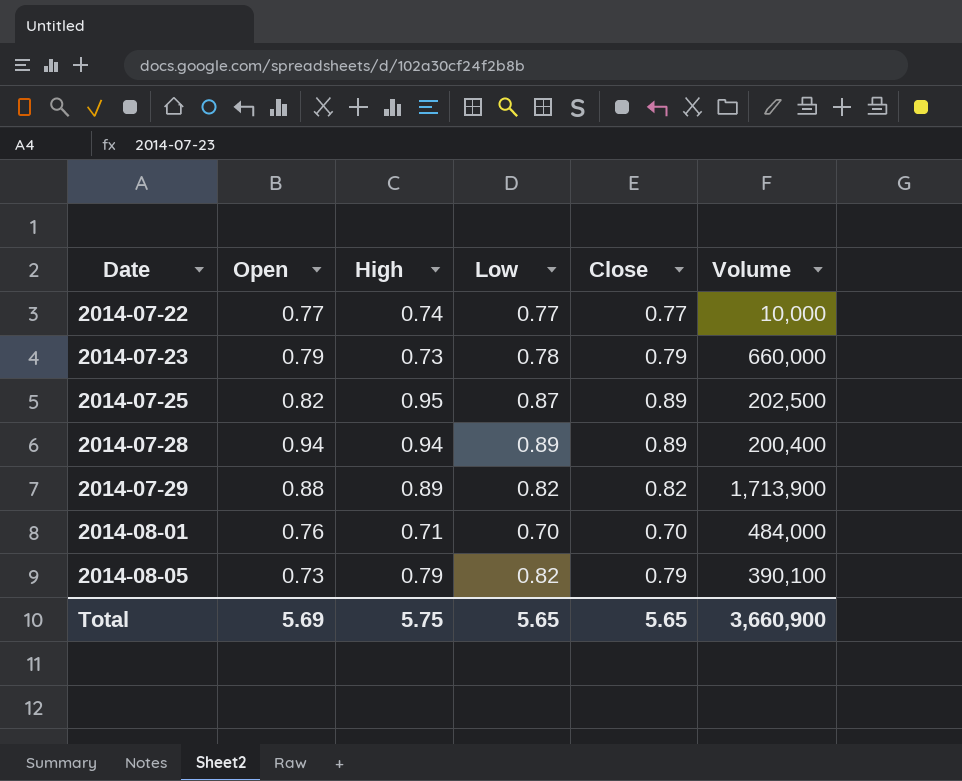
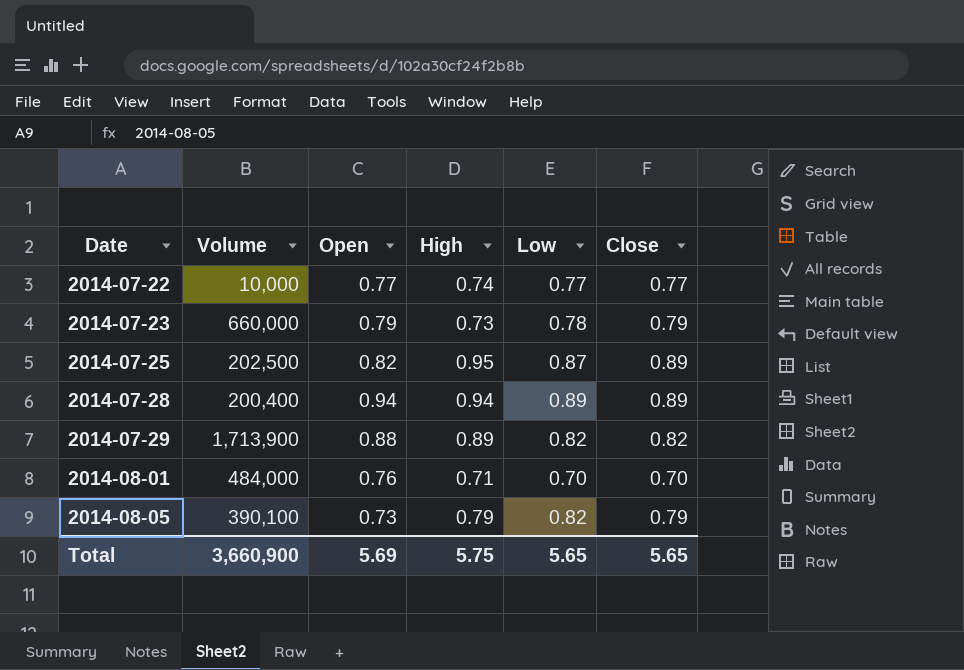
column Volume | position: 6 -> 2

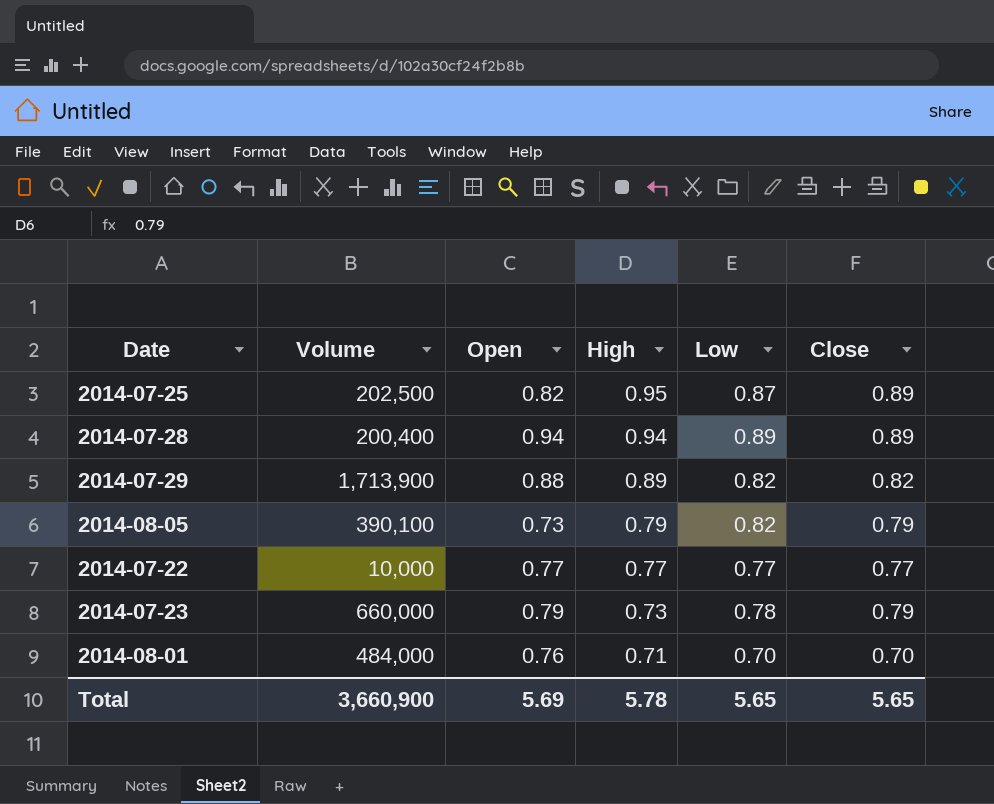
row order: Date ascending -> High descending
2014-07-22 | High: 0.74 -> 0.77
Total | High: 5.75 -> 5.78

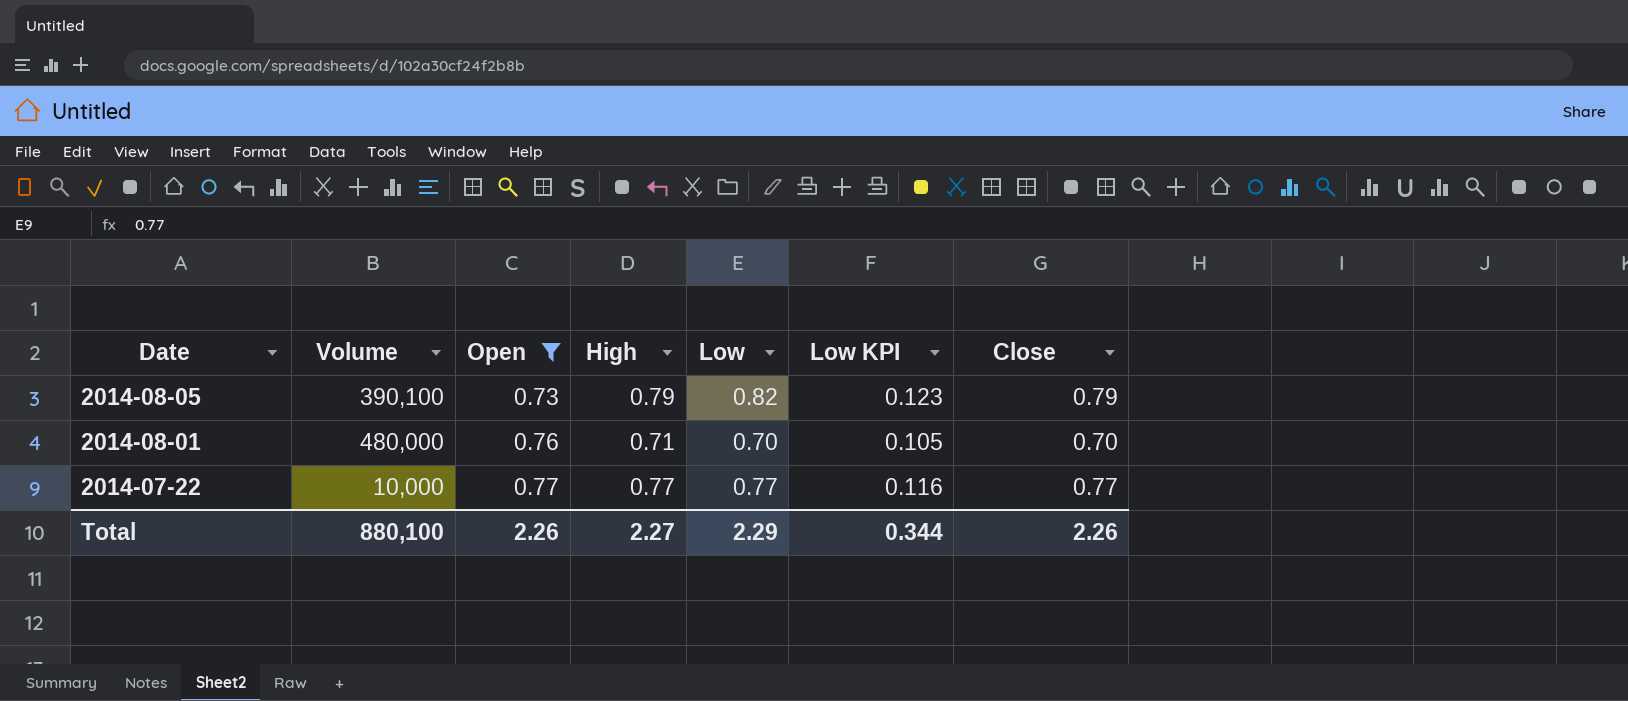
filter: none -> Open <= 0.77
row order: High descending -> Date descending
column Low KPI | formula: none -> [Low] * 0.15
2014-08-01 | Volume: 484,000 -> 480,000
Total | Volume: 3,660,900 -> 880,100
Total | Open: 5.69 -> 2.26
Total | High: 5.78 -> 2.27
Total | Low: 5.65 -> 2.29
Total | Close: 5.65 -> 2.26

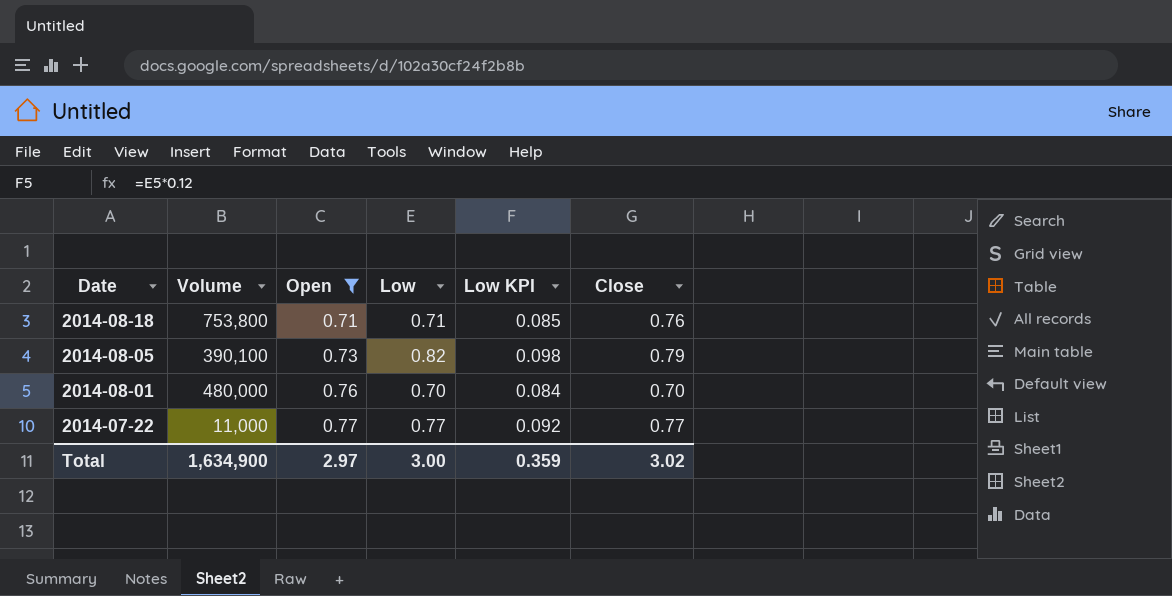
column High | position: 4 -> none
column Low KPI | formula: [Low] * 0.15 -> [Low] * 0.12
row 2014-08-18: none -> 753,800 | 0.71 | 0.71 | 0.085 | 0.76
2014-07-22 | Volume: 10,000 -> 11,000
Total | Volume: 880,100 -> 1,634,900
Total | Open: 2.26 -> 2.97
Total | Low: 2.29 -> 3.00
Total | Low KPI: 0.344 -> 0.359
Total | Close: 2.26 -> 3.02

